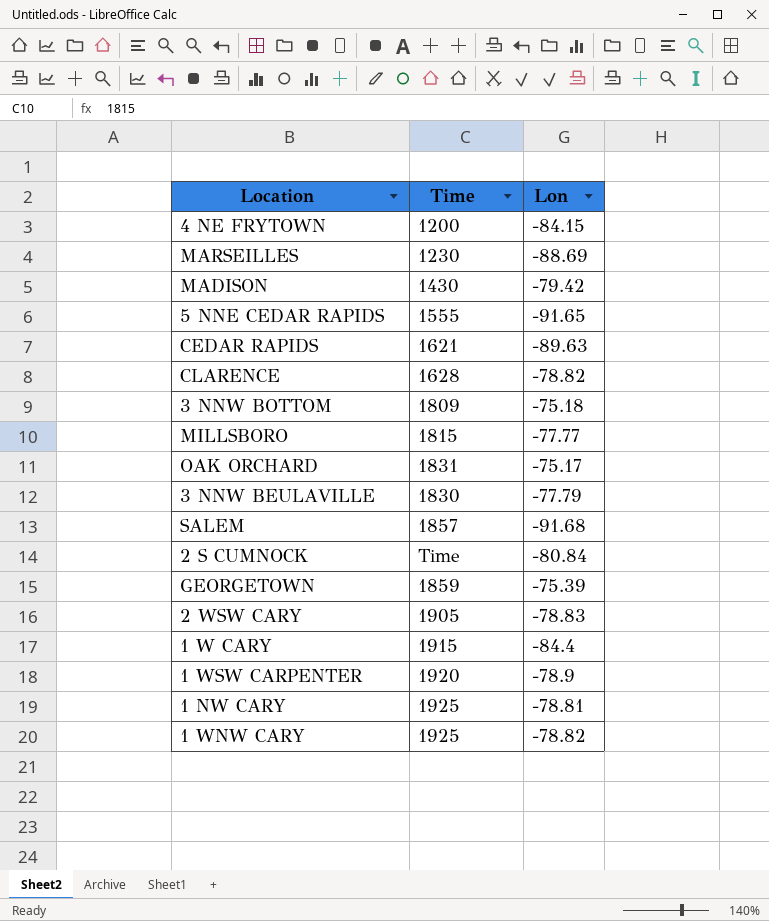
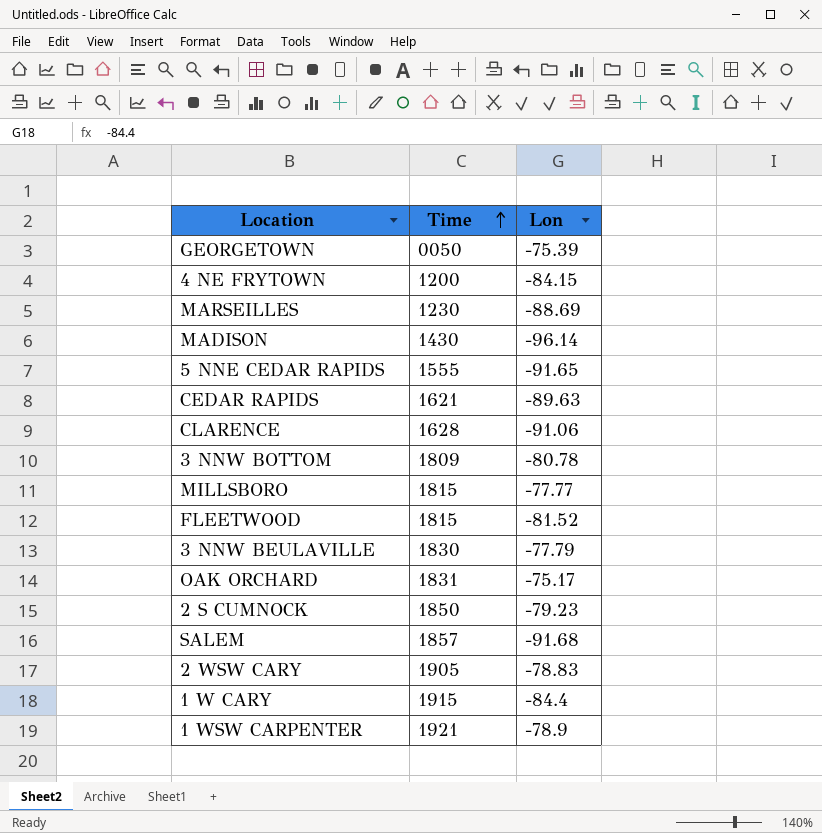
row order: none -> Time ascending
row 1 NW CARY: 1925 | -78.81 -> none
row 1 WNW CARY: 1925 | -78.82 -> none
GEORGETOWN | Time: 1859 -> 0050
MADISON | Lon: -79.42 -> -96.14
CLARENCE | Lon: -78.82 -> -91.06
3 NNW BOTTOM | Lon: -75.18 -> -80.78
row FLEETWOOD: none -> 1815 | -81.52
2 S CUMNOCK | Time: Time -> 1850
2 S CUMNOCK | Lon: -80.84 -> -79.23
1 WSW CARPENTER | Time: 1920 -> 1921

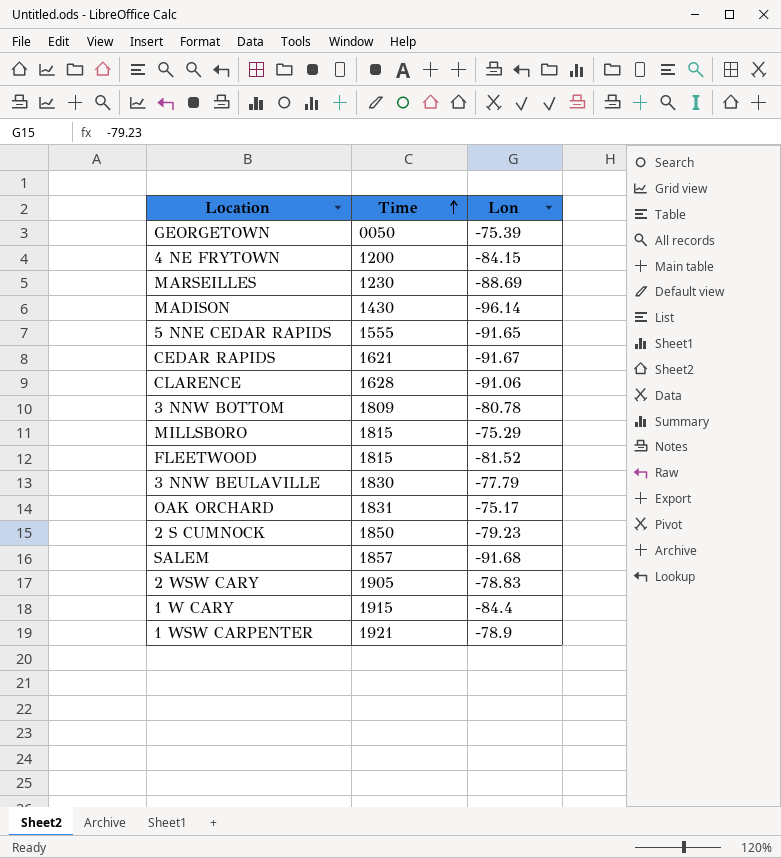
CEDAR RAPIDS | Lon: -89.63 -> -91.67
MILLSBORO | Lon: -77.77 -> -75.29

